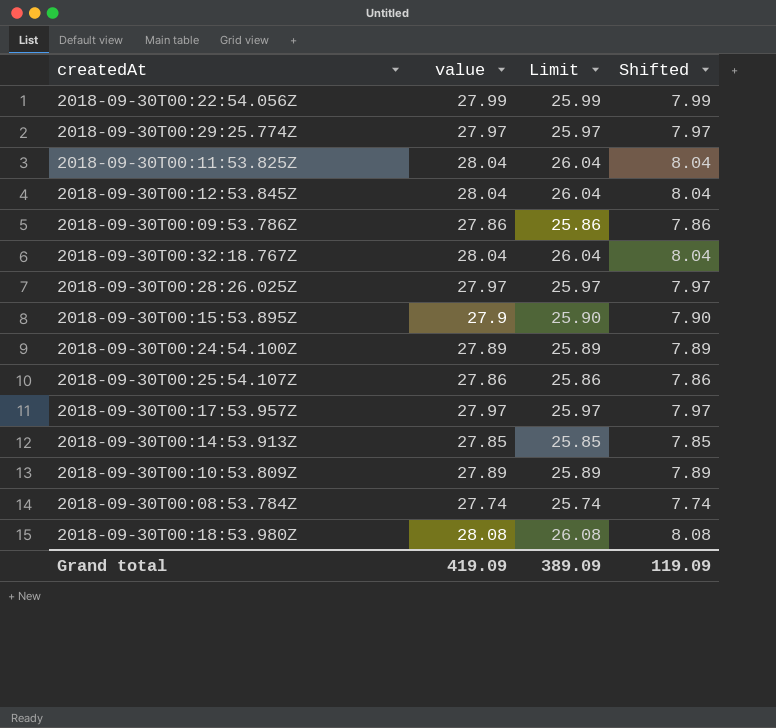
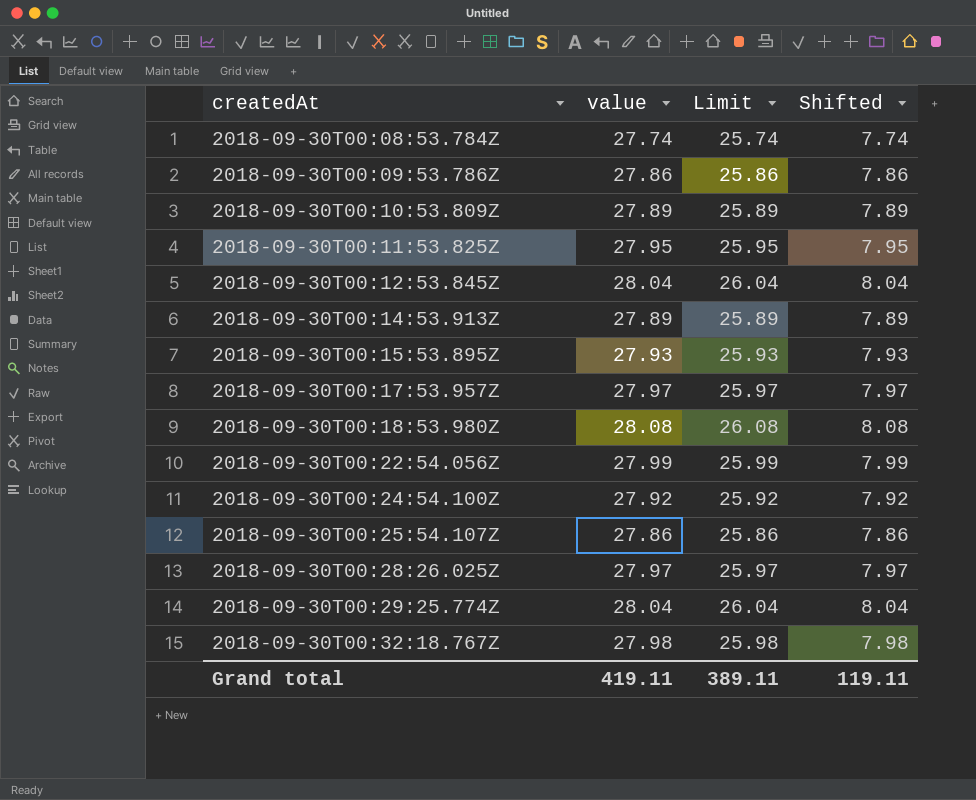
row order: none -> createdAt ascending
2018-09-30T00:11:53.825Z | value: 28.04 -> 27.95
2018-09-30T00:11:53.825Z | Limit: 26.04 -> 25.95
2018-09-30T00:11:53.825Z | Shifted: 8.04 -> 7.95
2018-09-30T00:14:53.913Z | value: 27.85 -> 27.89
2018-09-30T00:14:53.913Z | Limit: 25.85 -> 25.89
2018-09-30T00:14:53.913Z | Shifted: 7.85 -> 7.89
2018-09-30T00:15:53.895Z | value: 27.9 -> 27.93
2018-09-30T00:15:53.895Z | Limit: 25.90 -> 25.93
2018-09-30T00:15:53.895Z | Shifted: 7.90 -> 7.93
2018-09-30T00:24:54.100Z | value: 27.89 -> 27.92
2018-09-30T00:24:54.100Z | Limit: 25.89 -> 25.92
2018-09-30T00:24:54.100Z | Shifted: 7.89 -> 7.92
2018-09-30T00:29:25.774Z | value: 27.97 -> 28.04
2018-09-30T00:29:25.774Z | Limit: 25.97 -> 26.04
2018-09-30T00:29:25.774Z | Shifted: 7.97 -> 8.04
2018-09-30T00:32:18.767Z | value: 28.04 -> 27.98
2018-09-30T00:32:18.767Z | Limit: 26.04 -> 25.98
2018-09-30T00:32:18.767Z | Shifted: 8.04 -> 7.98
Grand total | value: 419.09 -> 419.11
Grand total | Limit: 389.09 -> 389.11
Grand total | Shifted: 119.09 -> 119.11

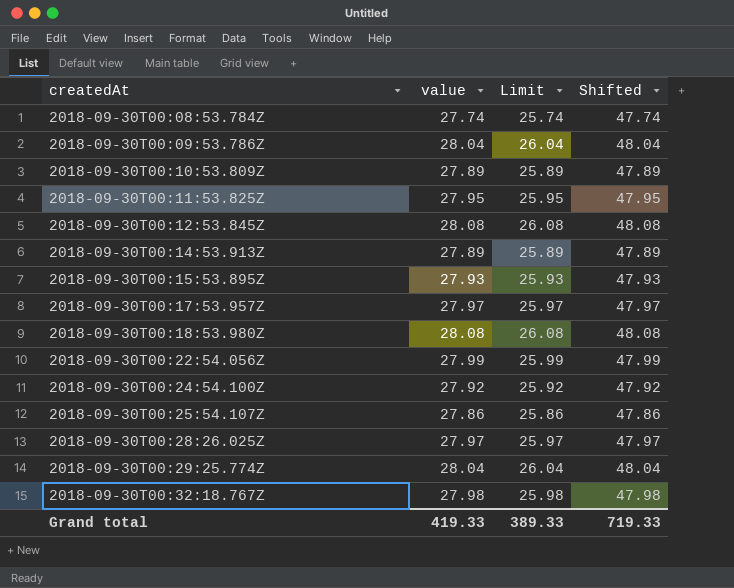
column Shifted | formula: [value] - 20 -> [value] + 20
2018-09-30T00:09:53.786Z | value: 27.86 -> 28.04
2018-09-30T00:09:53.786Z | Limit: 25.86 -> 26.04
2018-09-30T00:12:53.845Z | value: 28.04 -> 28.08
2018-09-30T00:12:53.845Z | Limit: 26.04 -> 26.08
Grand total | value: 419.11 -> 419.33
Grand total | Limit: 389.11 -> 389.33
Grand total | Shifted: 119.11 -> 719.33

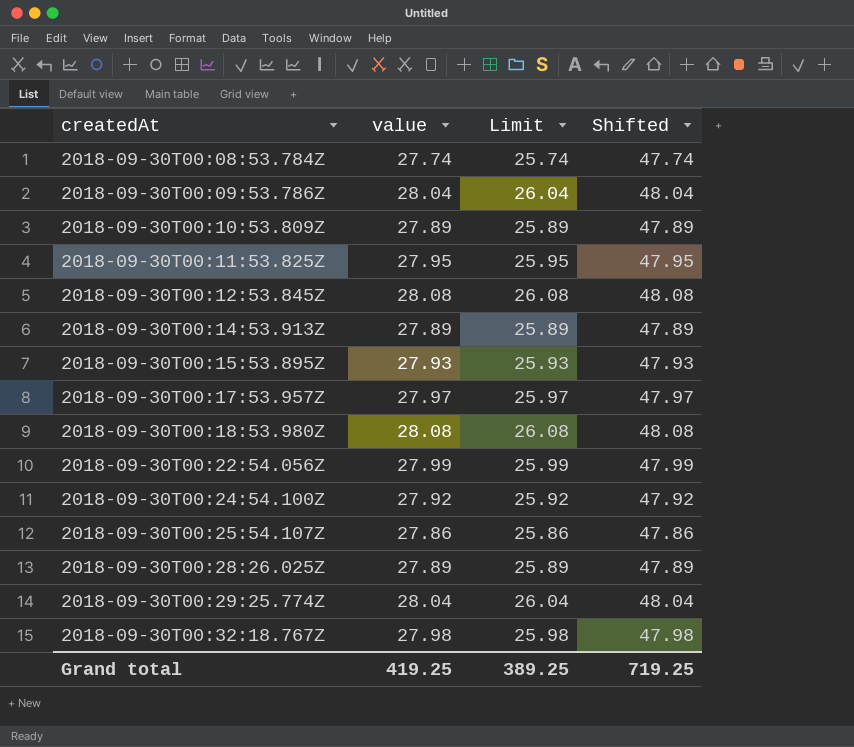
2018-09-30T00:28:26.025Z | value: 27.97 -> 27.89
2018-09-30T00:28:26.025Z | Limit: 25.97 -> 25.89
2018-09-30T00:28:26.025Z | Shifted: 47.97 -> 47.89
Grand total | value: 419.33 -> 419.25
Grand total | Limit: 389.33 -> 389.25
Grand total | Shifted: 719.33 -> 719.25

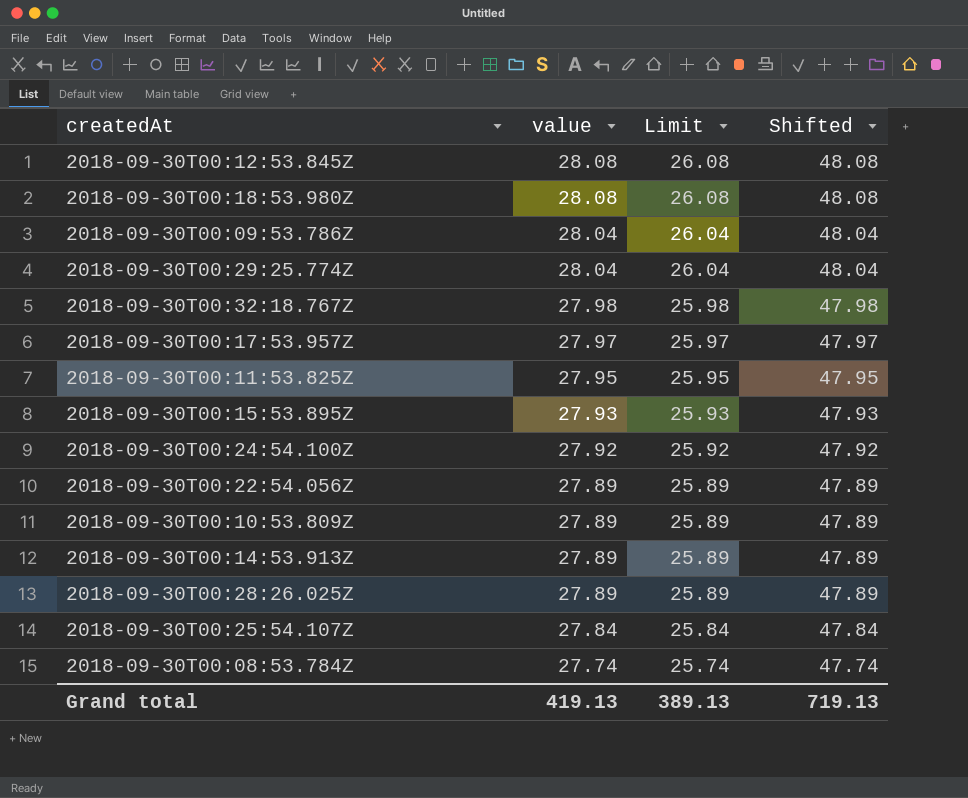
row order: createdAt ascending -> value descending
2018-09-30T00:22:54.056Z | value: 27.99 -> 27.89
2018-09-30T00:22:54.056Z | Limit: 25.99 -> 25.89
2018-09-30T00:22:54.056Z | Shifted: 47.99 -> 47.89
2018-09-30T00:25:54.107Z | value: 27.86 -> 27.84
2018-09-30T00:25:54.107Z | Limit: 25.86 -> 25.84
2018-09-30T00:25:54.107Z | Shifted: 47.86 -> 47.84
Grand total | value: 419.25 -> 419.13
Grand total | Limit: 389.25 -> 389.13
Grand total | Shifted: 719.25 -> 719.13

